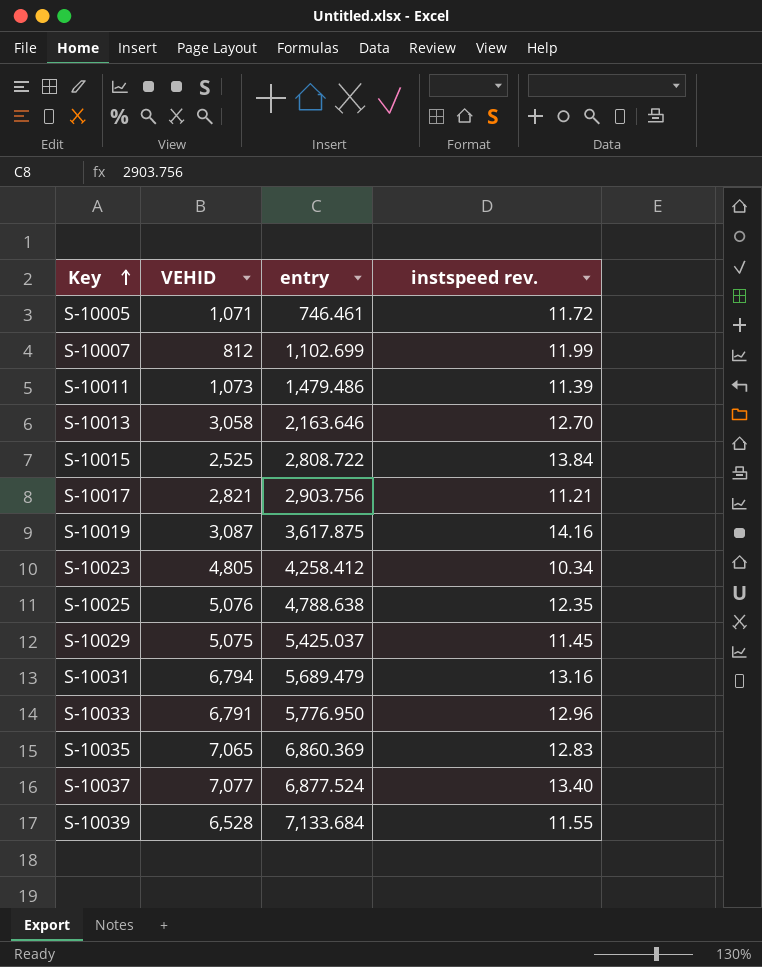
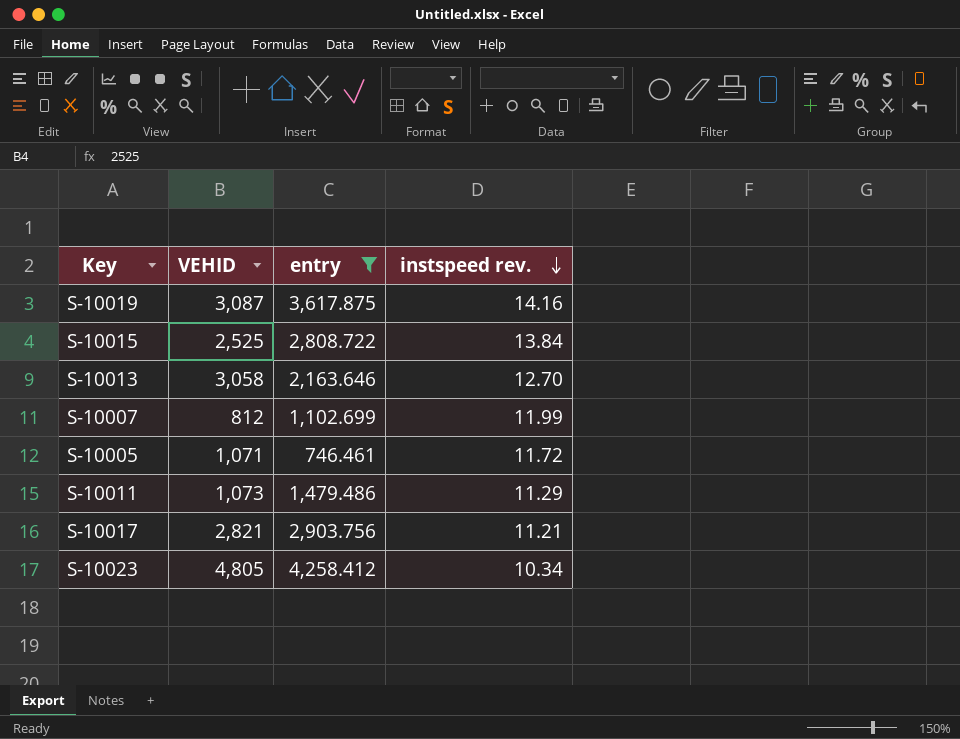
filter: none -> entry <= 4,258.412
row order: Key ascending -> instspeed rev. descending
S-10011 | instspeed rev.: 11.39 -> 11.29

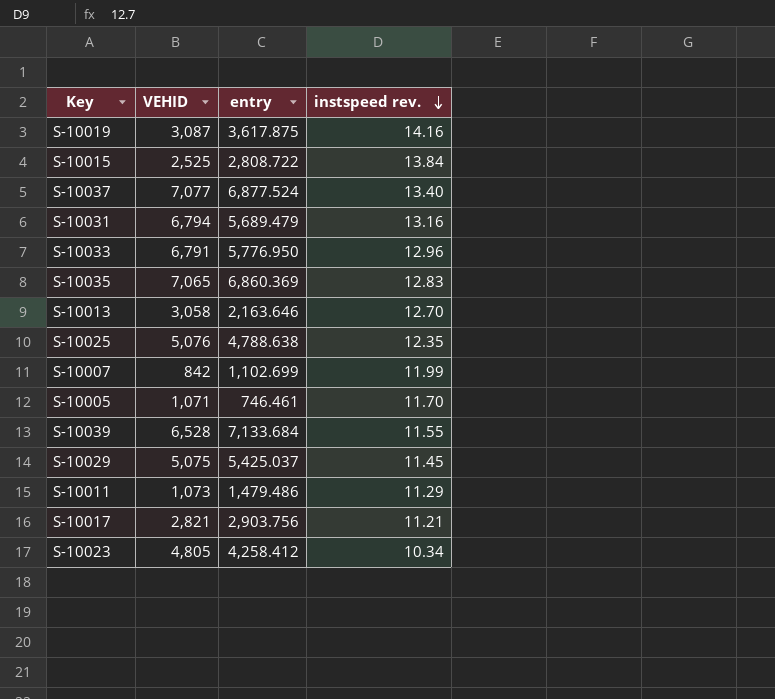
filter: entry <= 4,258.412 -> none
S-10007 | VEHID: 812 -> 842
S-10005 | instspeed rev.: 11.72 -> 11.70

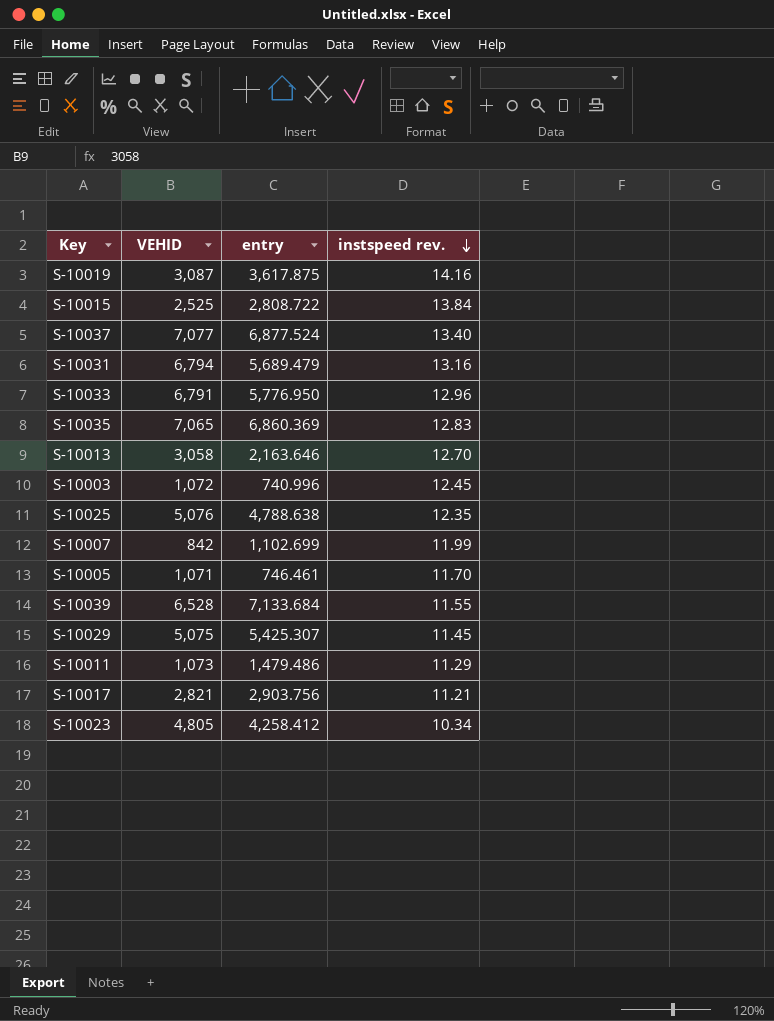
row S-10003: none -> 1,072 | 740.996 | 12.45
S-10029 | entry: 5,425.037 -> 5,425.307

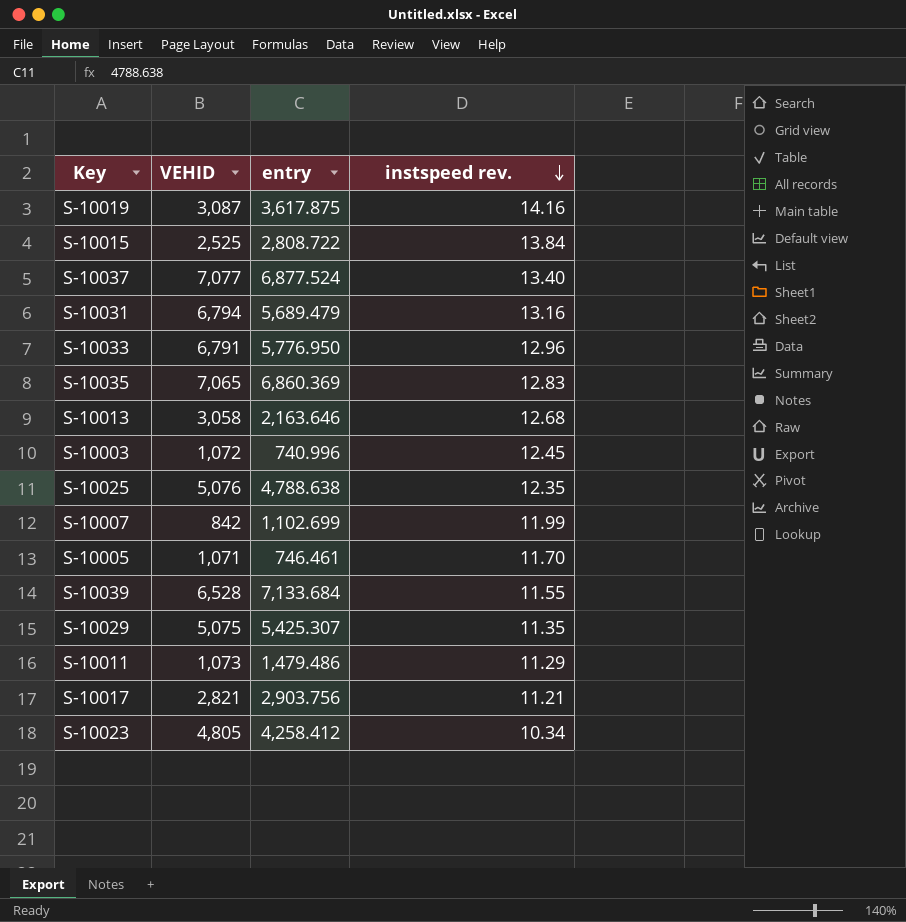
S-10013 | instspeed rev.: 12.70 -> 12.68
S-10029 | instspeed rev.: 11.45 -> 11.35

